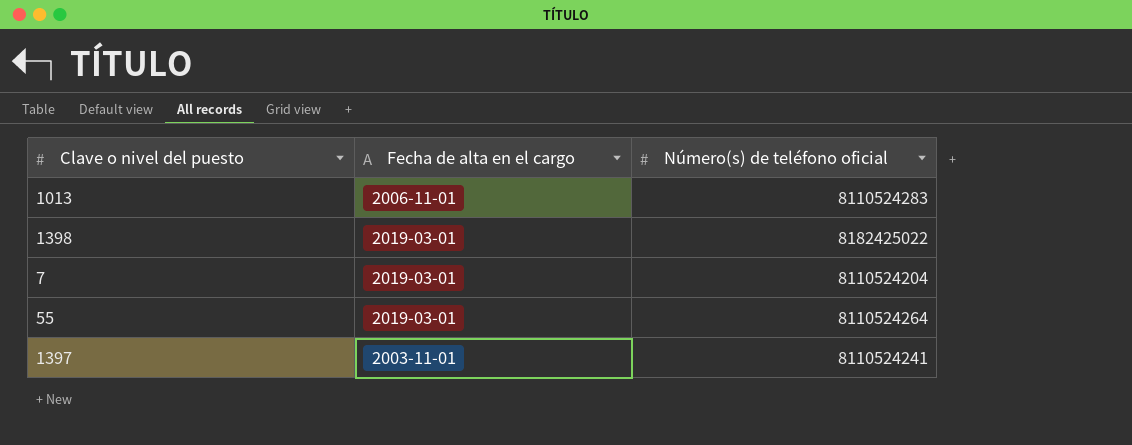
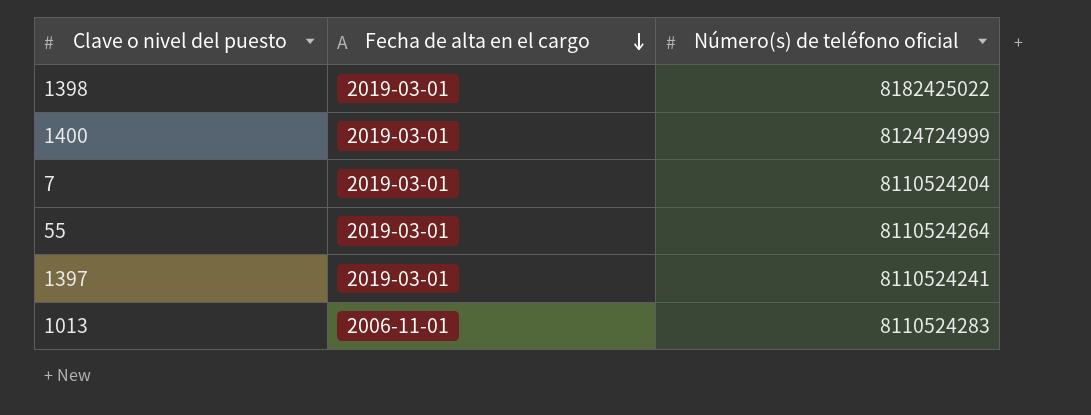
row order: none -> Fecha de alta en el cargo descending
row 1400: none -> 2019-03-01 | 8124724999
1397 | Fecha de alta en el cargo: 2003-11-01 -> 2019-03-01

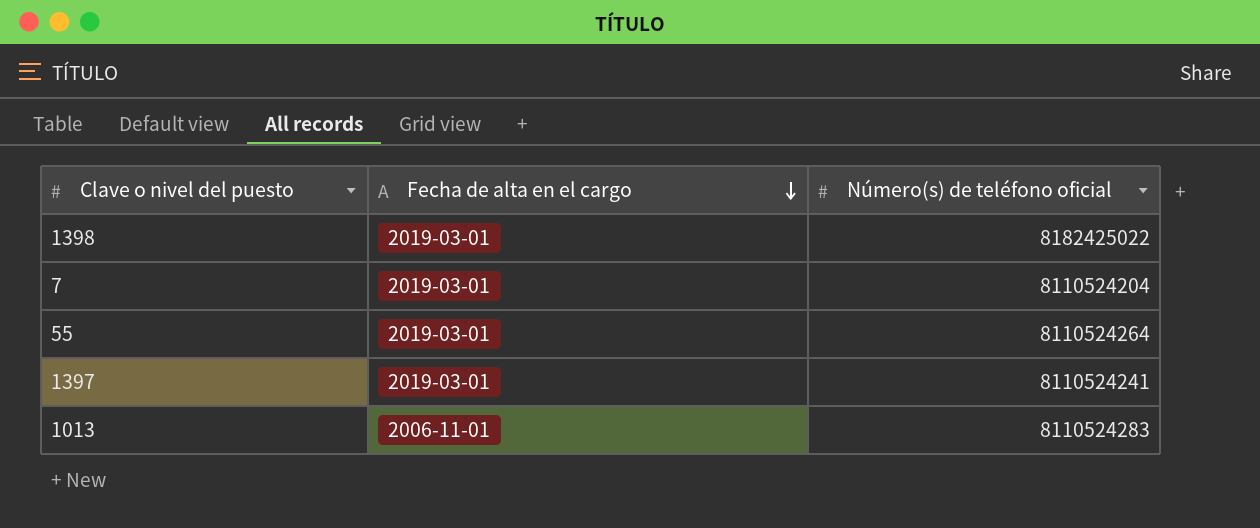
row 1400: 2019-03-01 | 8124724999 -> none

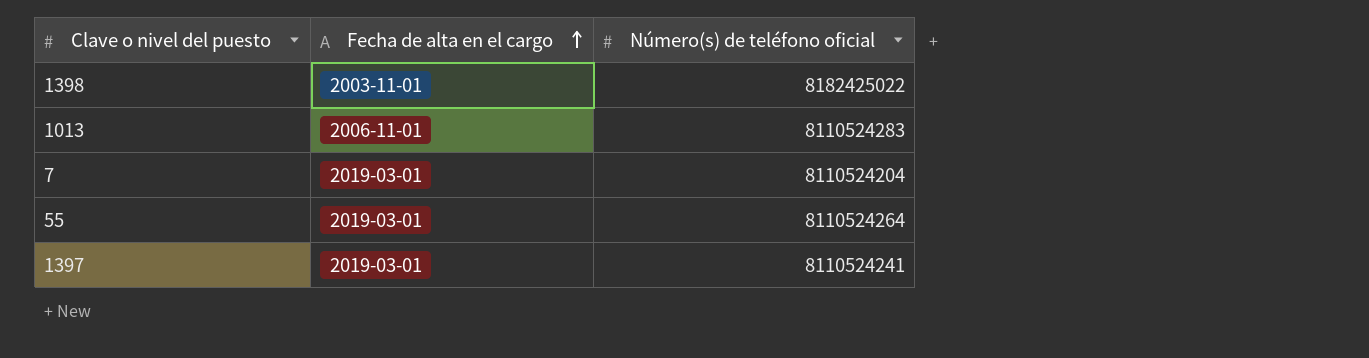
row order: Fecha de alta en el cargo descending -> Fecha de alta en el cargo ascending
1398 | Fecha de alta en el cargo: 2019-03-01 -> 2003-11-01

